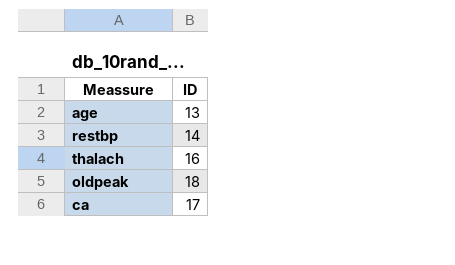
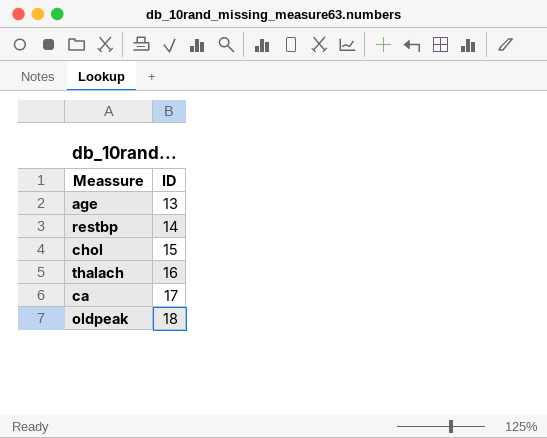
row order: none -> ID ascending
row chol: none -> 15

